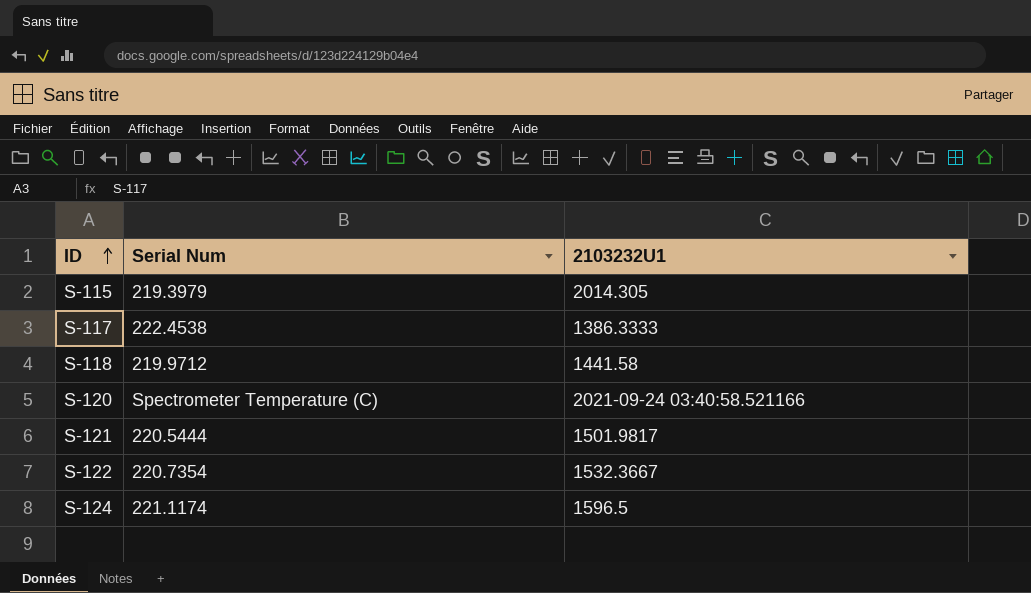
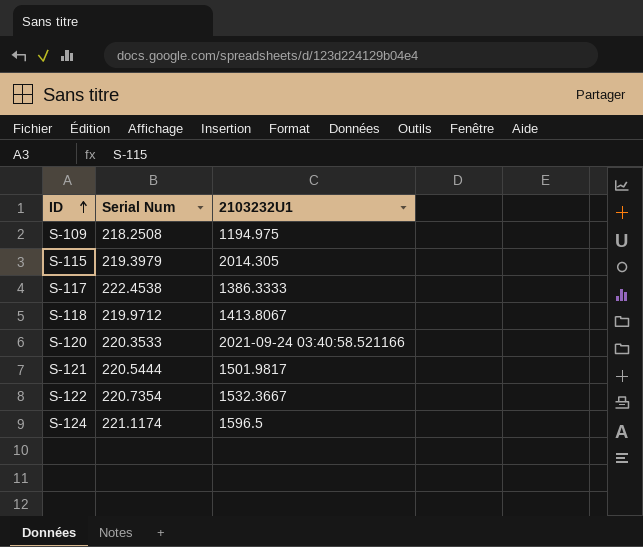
row S-109: none -> 218.2508 | 1194.975
S-118 | 2103232U1: 1441.58 -> 1413.8067
S-120 | Serial Num: Spectrometer Temperature (C) -> 220.3533

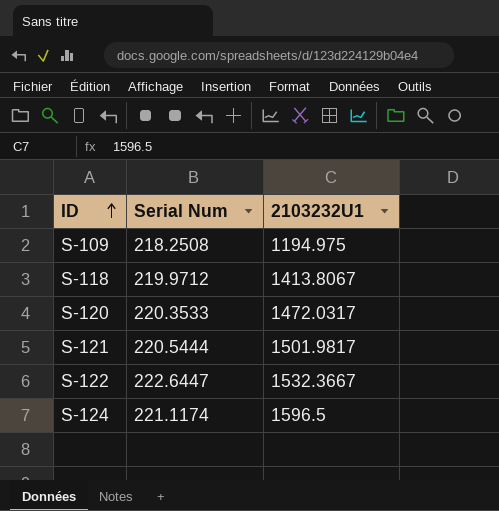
row S-115: 219.3979 | 2014.305 -> none
row S-117: 222.4538 | 1386.3333 -> none
S-120 | 2103232U1: 2021-09-24 03:40:58.521166 -> 1472.0317
S-122 | Serial Num: 220.7354 -> 222.6447

